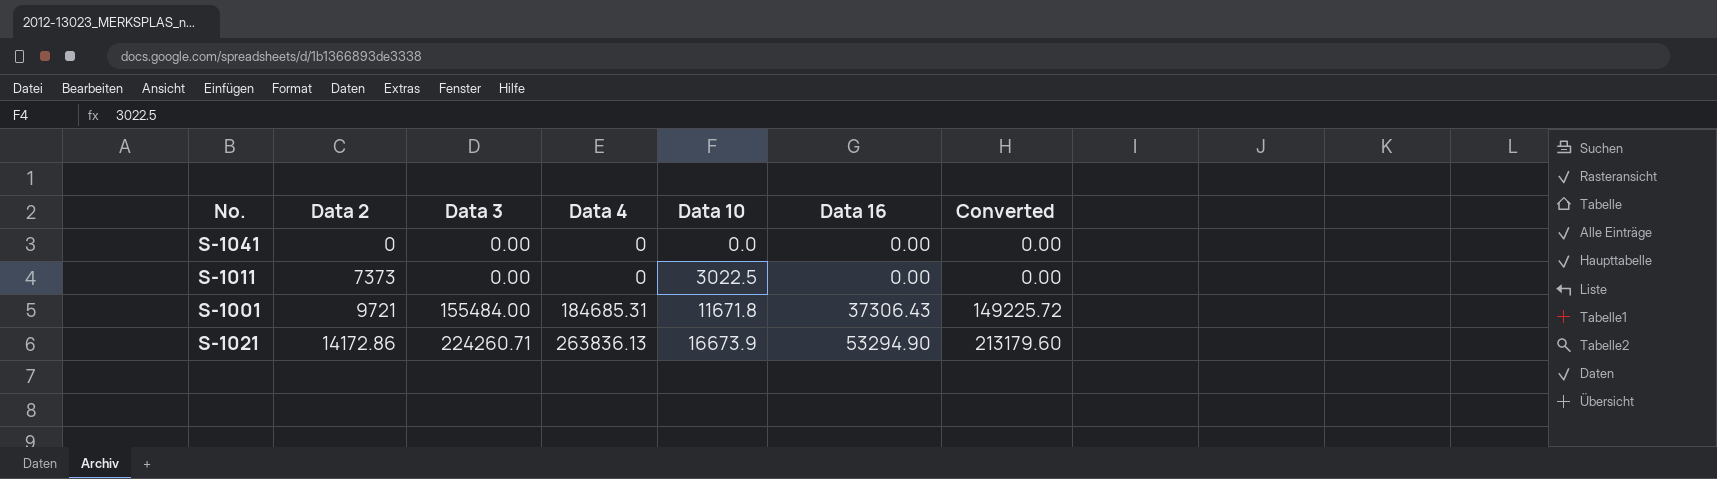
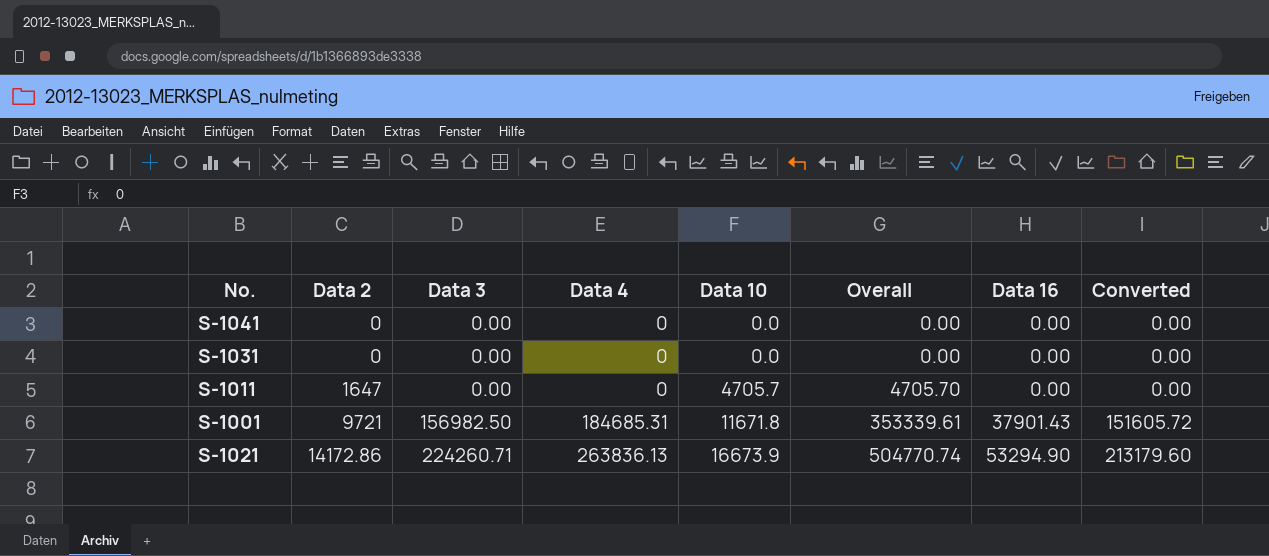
column Overall | formula: none -> [Data 3] + [Data 4] + [Data 10]
row S-1031: none -> 0 | 0.00 | 0 | 0.0 | 0.00 | 0.00 | 0.00
S-1011 | Data 2: 7373 -> 1647
S-1011 | Data 10: 3022.5 -> 4705.7
S-1001 | Data 3: 155484.00 -> 156982.50
S-1001 | Data 16: 37306.43 -> 37901.43
S-1001 | Converted: 149225.72 -> 151605.72

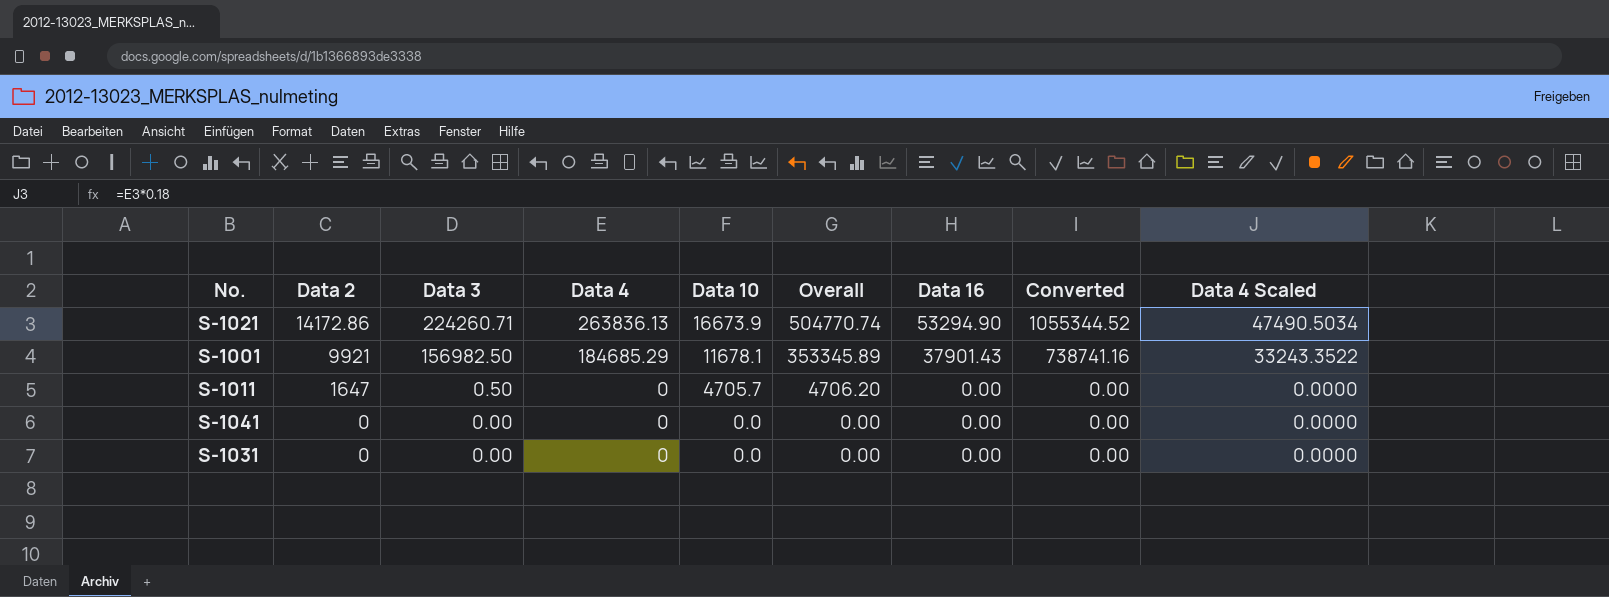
row order: Data 2 ascending -> Data 2 descending
column Converted | formula: [Data 16] * 4 -> [Data 4] * 4
column Data 4 Scaled | formula: none -> [Data 4] * 0.18
S-1001 | Data 2: 9721 -> 9921
S-1001 | Data 4: 184685.31 -> 184685.29
S-1001 | Data 10: 11671.8 -> 11678.1
S-1001 | Overall: 353339.61 -> 353345.89
S-1011 | Data 3: 0.00 -> 0.50
S-1011 | Overall: 4705.70 -> 4706.20

